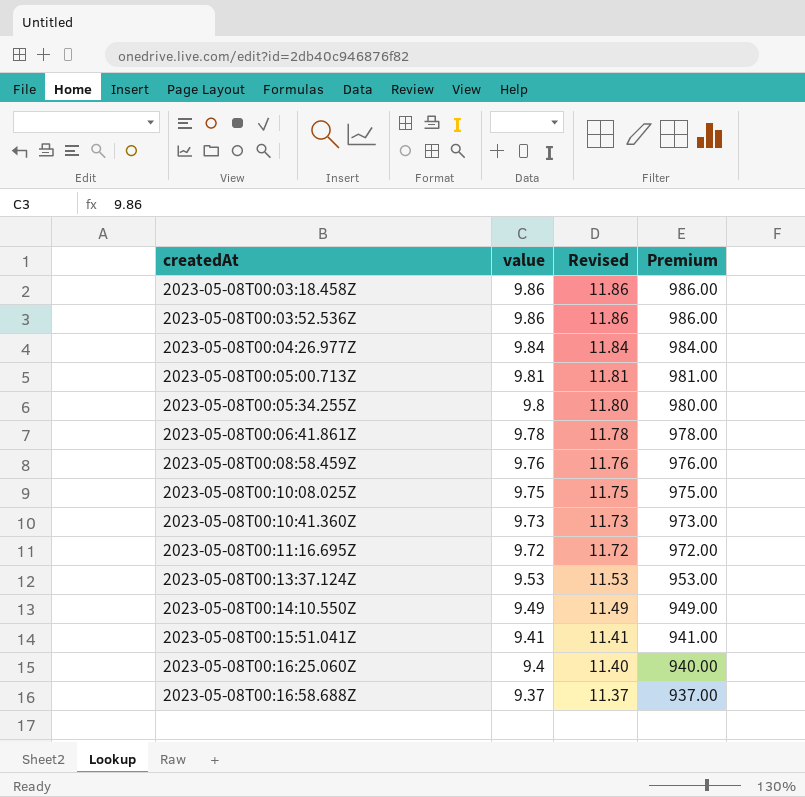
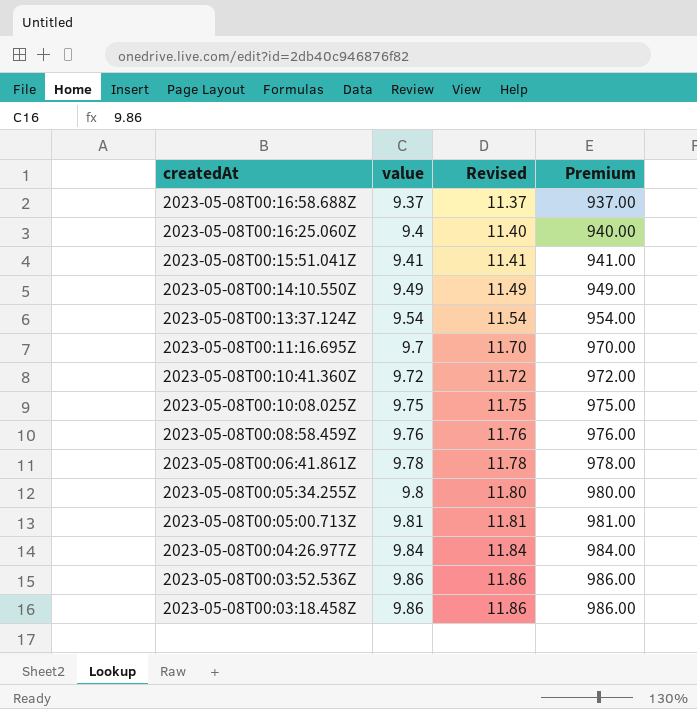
row order: createdAt ascending -> createdAt descending
2023-05-08T00:13:37.124Z | value: 9.53 -> 9.54
2023-05-08T00:13:37.124Z | Revised: 11.53 -> 11.54
2023-05-08T00:13:37.124Z | Premium: 953.00 -> 954.00
2023-05-08T00:11:16.695Z | value: 9.72 -> 9.7
2023-05-08T00:11:16.695Z | Revised: 11.72 -> 11.70
2023-05-08T00:11:16.695Z | Premium: 972.00 -> 970.00
2023-05-08T00:10:41.360Z | value: 9.73 -> 9.72
2023-05-08T00:10:41.360Z | Revised: 11.73 -> 11.72
2023-05-08T00:10:41.360Z | Premium: 973.00 -> 972.00

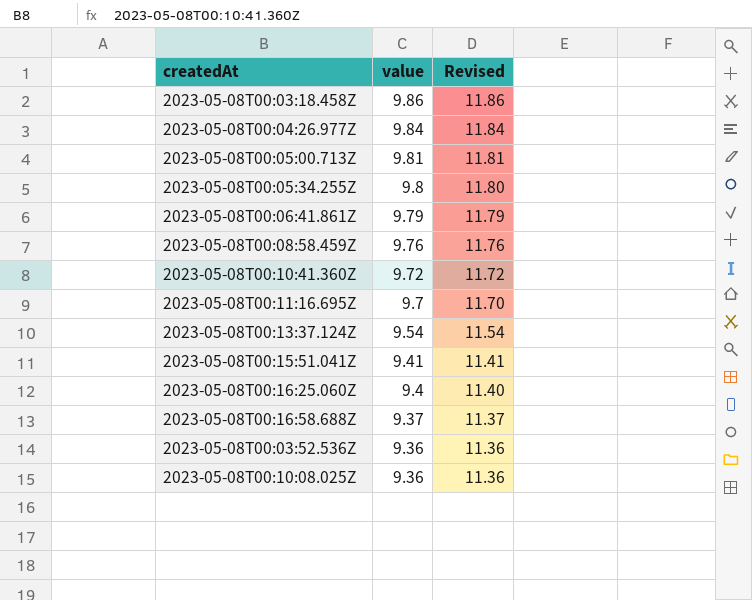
row order: createdAt descending -> value descending
column Premium | formula: [value] * 100 -> none
row 2023-05-08T00:14:10.550Z: 9.49 | 11.49 | 949.00 -> none
2023-05-08T00:06:41.861Z | value: 9.78 -> 9.79
2023-05-08T00:06:41.861Z | Revised: 11.78 -> 11.79
2023-05-08T00:03:52.536Z | value: 9.86 -> 9.36
2023-05-08T00:03:52.536Z | Revised: 11.86 -> 11.36
2023-05-08T00:10:08.025Z | value: 9.75 -> 9.36
2023-05-08T00:10:08.025Z | Revised: 11.75 -> 11.36

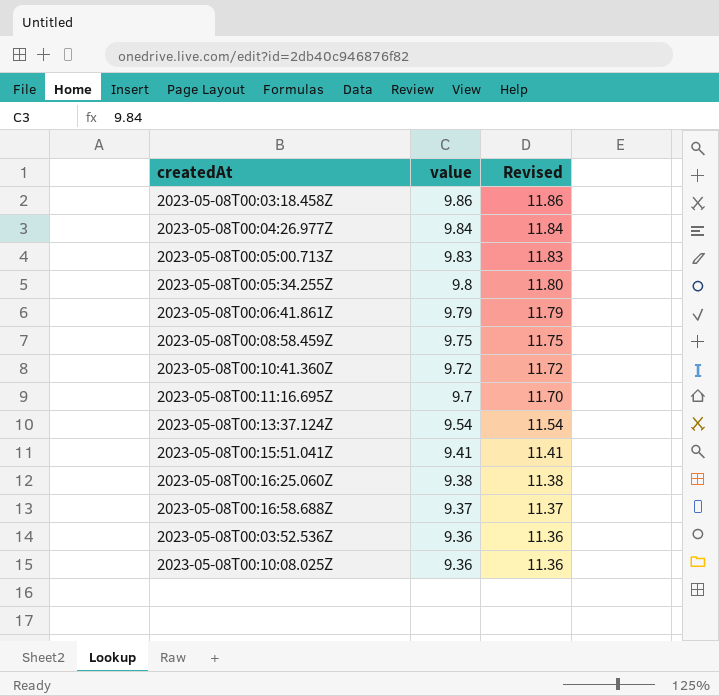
2023-05-08T00:05:00.713Z | value: 9.81 -> 9.83
2023-05-08T00:05:00.713Z | Revised: 11.81 -> 11.83
2023-05-08T00:08:58.459Z | value: 9.76 -> 9.75
2023-05-08T00:08:58.459Z | Revised: 11.76 -> 11.75
2023-05-08T00:16:25.060Z | value: 9.4 -> 9.38
2023-05-08T00:16:25.060Z | Revised: 11.40 -> 11.38

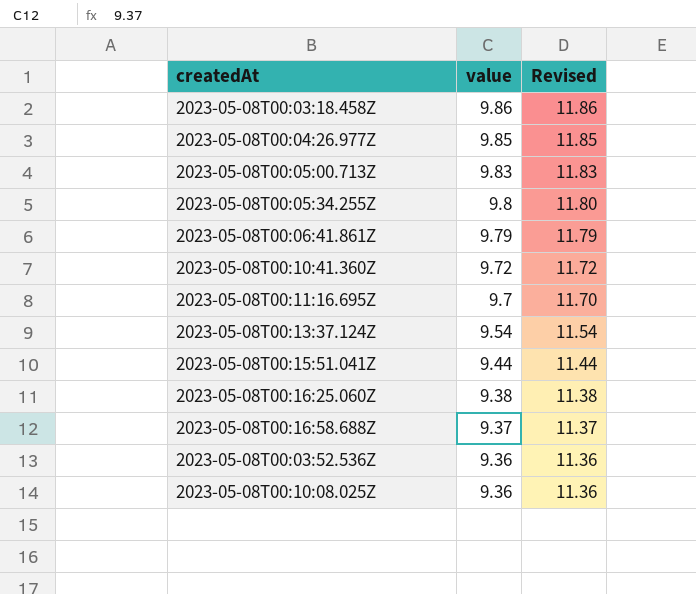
row 2023-05-08T00:08:58.459Z: 9.75 | 11.75 -> none
2023-05-08T00:04:26.977Z | value: 9.84 -> 9.85
2023-05-08T00:04:26.977Z | Revised: 11.84 -> 11.85
2023-05-08T00:15:51.041Z | value: 9.41 -> 9.44
2023-05-08T00:15:51.041Z | Revised: 11.41 -> 11.44

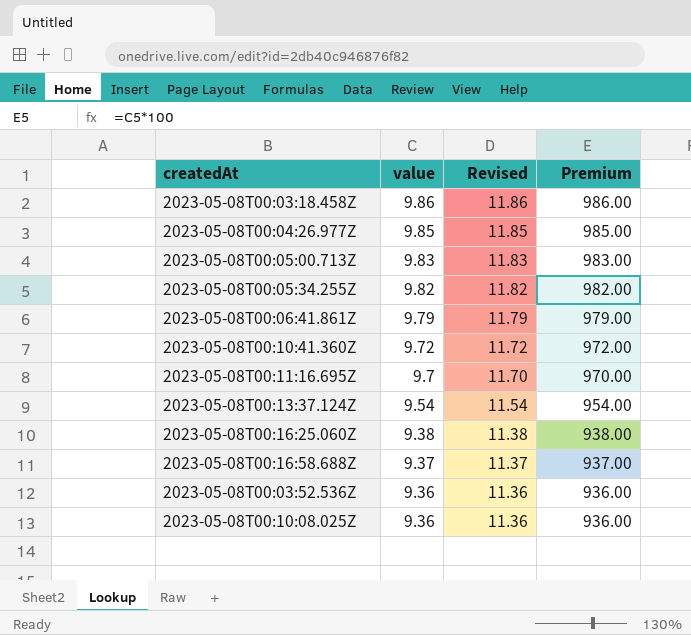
column Premium | formula: none -> [value] * 100
row 2023-05-08T00:15:51.041Z: 9.44 | 11.44 -> none
2023-05-08T00:05:34.255Z | value: 9.8 -> 9.82
2023-05-08T00:05:34.255Z | Revised: 11.80 -> 11.82

